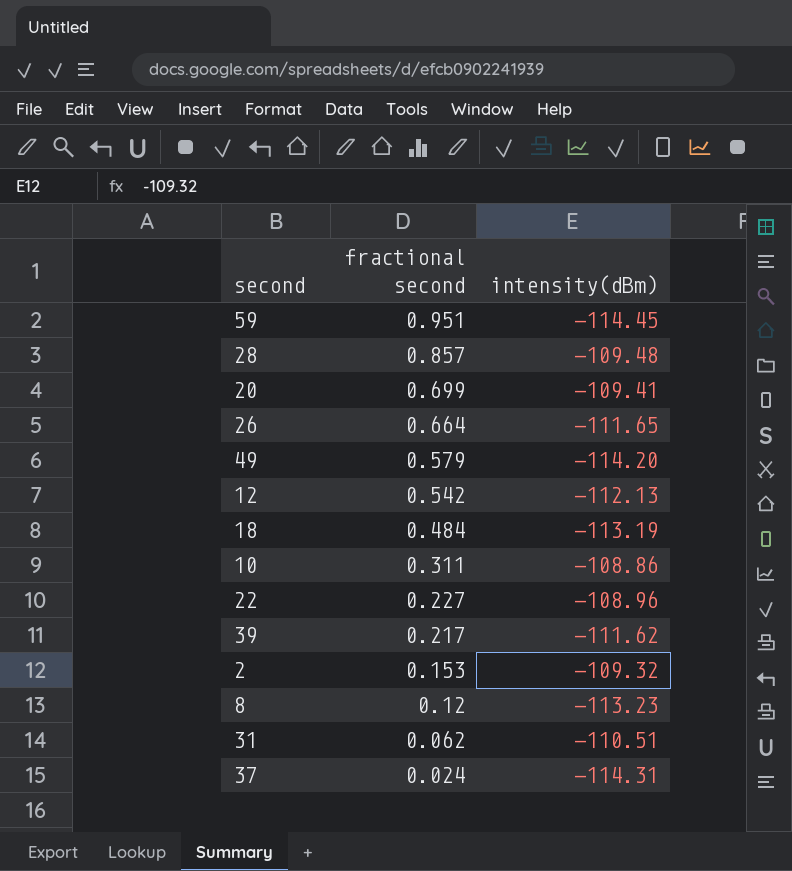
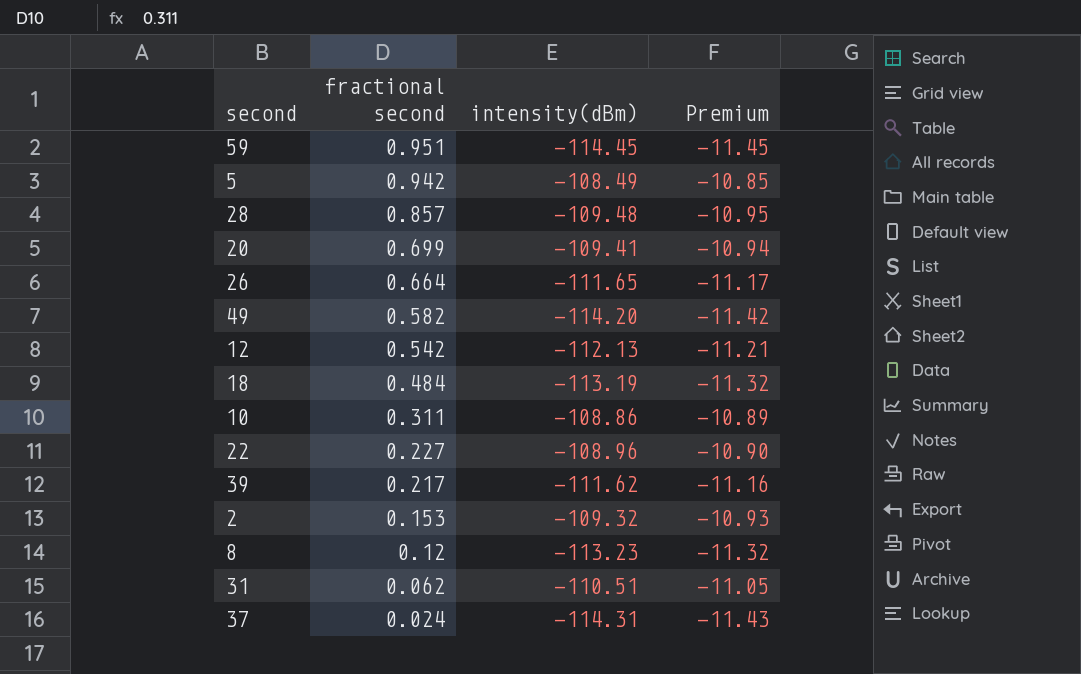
column Premium | formula: none -> [intensity(dBm)] * 0.1
row 5: none -> 0.942 | -108.49 | -10.85
49 | fractional second: 0.579 -> 0.582

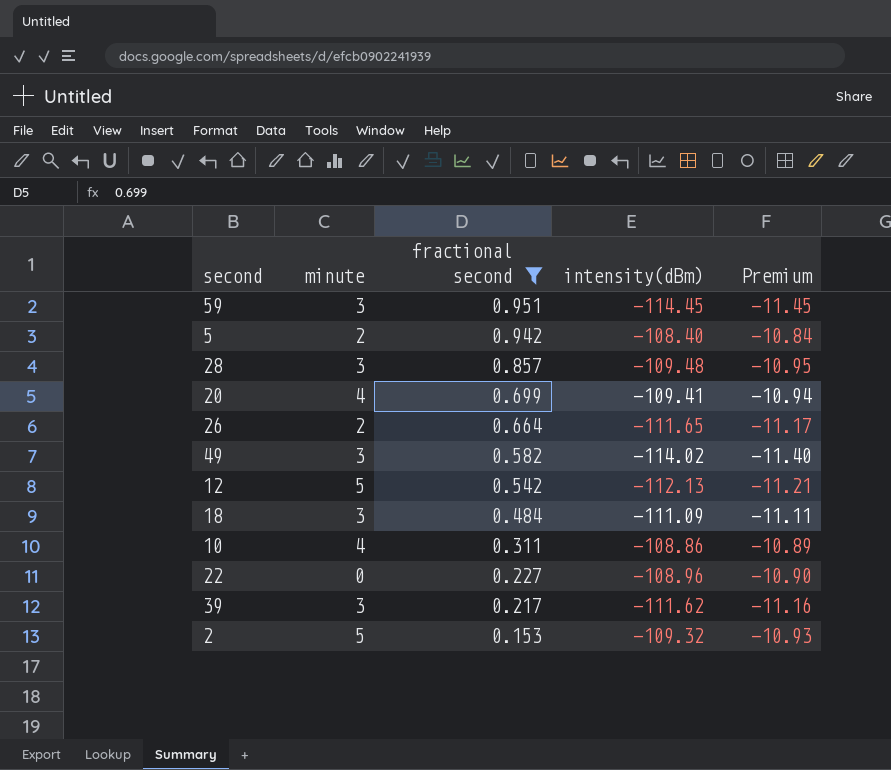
filter: none -> fractional second >= 0.153
column minute | position: none -> 2
5 | intensity(dBm): -108.49 -> -108.40
5 | Premium: -10.85 -> -10.84
49 | intensity(dBm): -114.20 -> -114.02
49 | Premium: -11.42 -> -11.40
18 | intensity(dBm): -113.19 -> -111.09
18 | Premium: -11.32 -> -11.11

